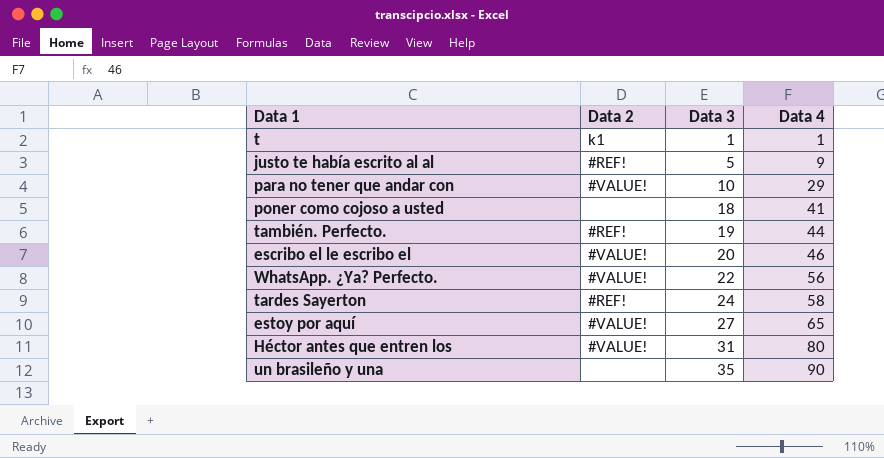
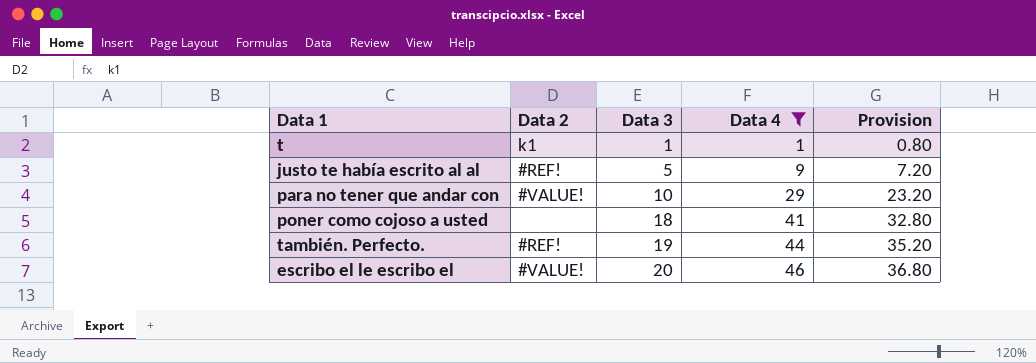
filter: none -> Data 4 <= 46
column Provision | formula: none -> [Data 4] * 0.8

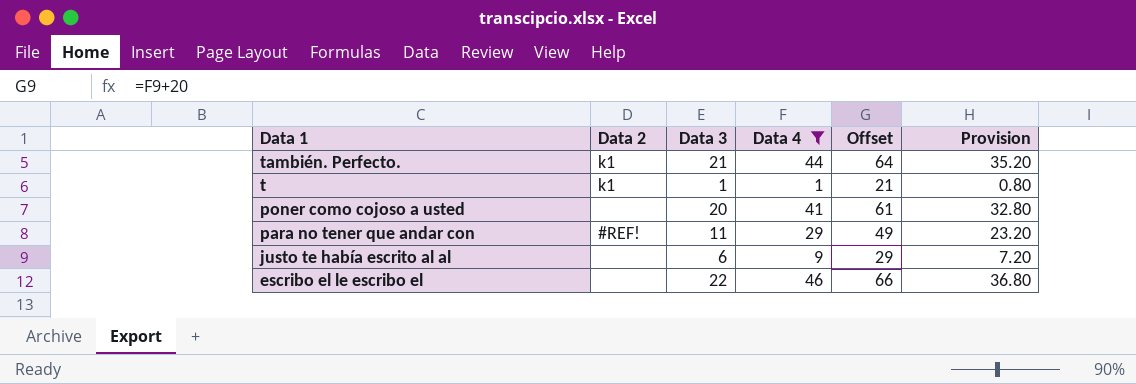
row order: Data 3 ascending -> Data 1 descending
column Offset | formula: none -> [Data 4] + 20
también. Perfecto. | Data 2: #REF! -> k1
también. Perfecto. | Data 3: 19 -> 21
poner como cojoso a usted | Data 3: 18 -> 20
para no tener que andar con | Data 2: #VALUE! -> #REF!
para no tener que andar con | Data 3: 10 -> 11
justo te había escrito al al | Data 2: #REF! -> none
justo te había escrito al al | Data 3: 5 -> 6
escribo el le escribo el | Data 2: #VALUE! -> none
escribo el le escribo el | Data 3: 20 -> 22

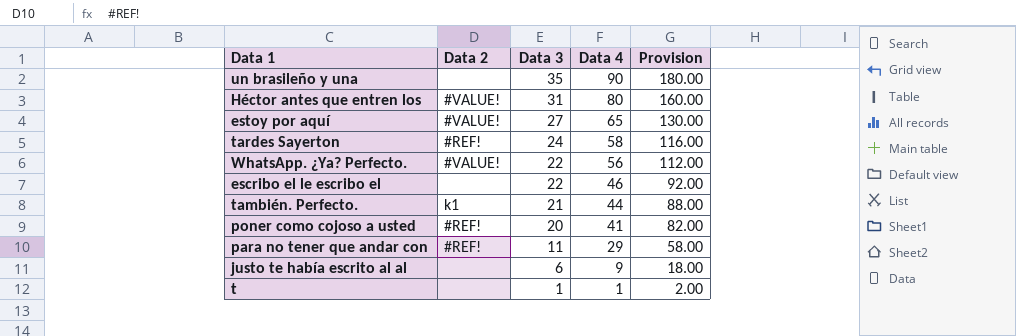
filter: Data 4 <= 46 -> none
row order: Data 1 descending -> Data 3 descending
column Offset | formula: [Data 4] + 20 -> none
column Provision | formula: [Data 4] * 0.8 -> [Data 4] * 2
poner como cojoso a usted | Data 2: none -> #REF!
t | Data 2: k1 -> none

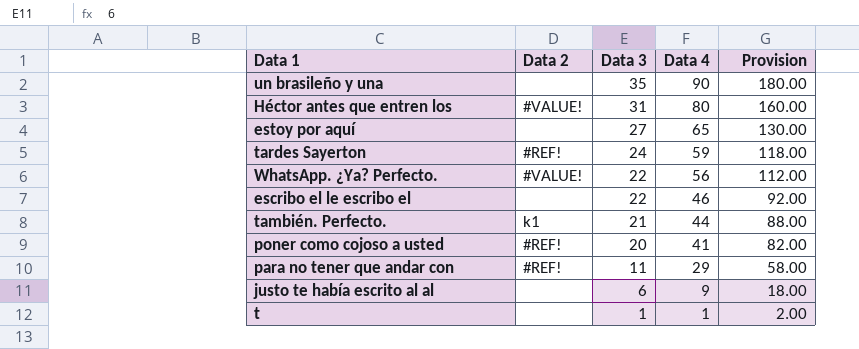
estoy por aquí | Data 2: #VALUE! -> none
tardes Sayerton | Data 4: 58 -> 59
tardes Sayerton | Provision: 116.00 -> 118.00

